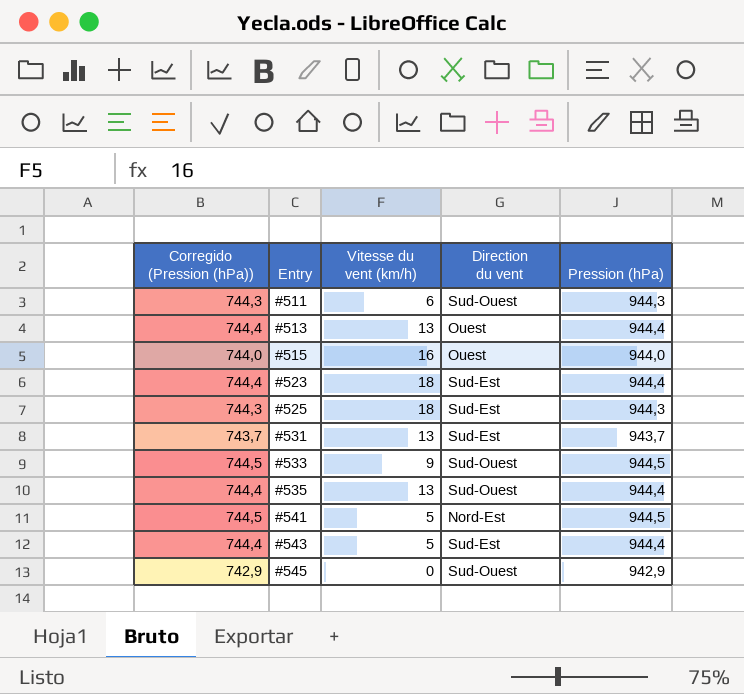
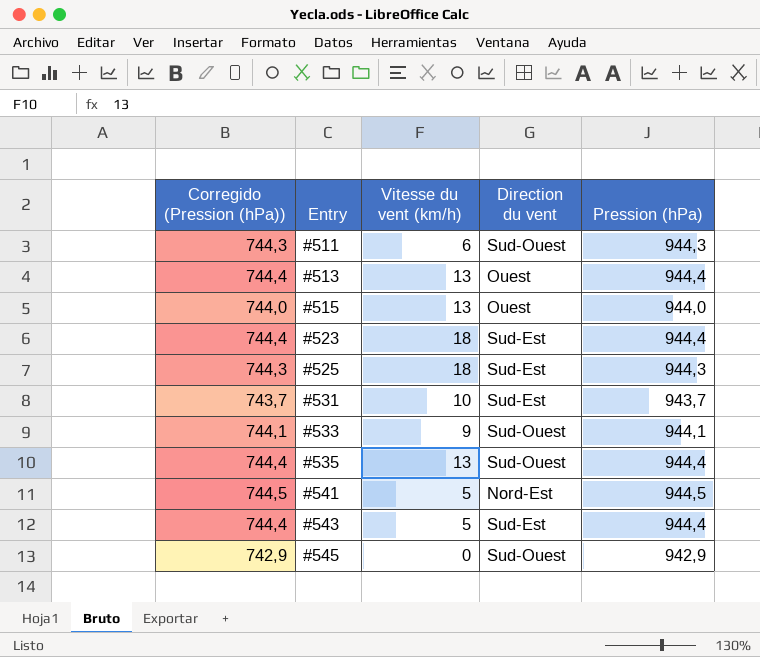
#515 | Vitesse du vent (km/h): 16 -> 13
#531 | Vitesse du vent (km/h): 13 -> 10
#533 | Corregido (Pression (hPa)): 744,5 -> 744,1
#533 | Pression (hPa): 944,5 -> 944,1

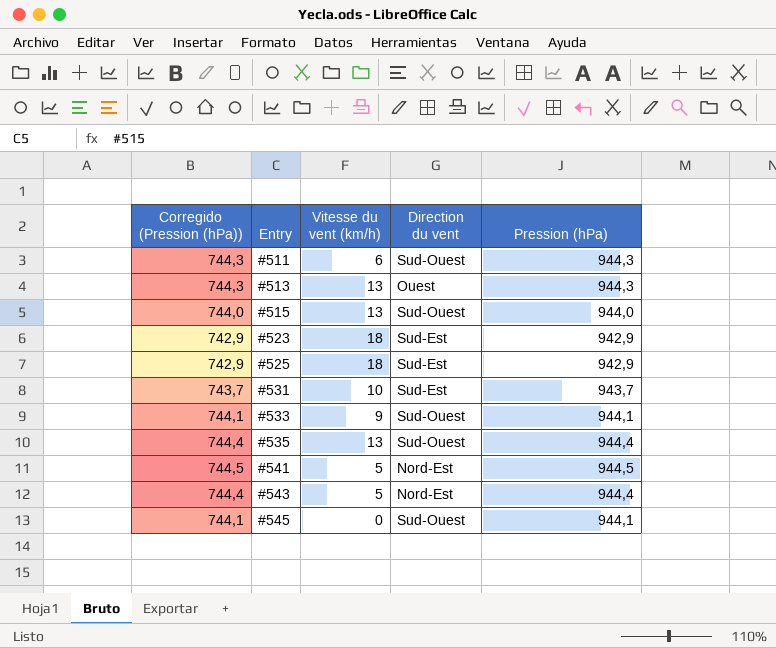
#513 | Corregido (Pression (hPa)): 744,4 -> 744,3
#513 | Pression (hPa): 944,4 -> 944,3
#515 | Direction du vent: Ouest -> Sud-Ouest
#523 | Corregido (Pression (hPa)): 744,4 -> 742,9
#523 | Pression (hPa): 944,4 -> 942,9
#525 | Corregido (Pression (hPa)): 744,3 -> 742,9
#525 | Pression (hPa): 944,3 -> 942,9
#543 | Direction du vent: Sud-Est -> Nord-Est
#545 | Corregido (Pression (hPa)): 742,9 -> 744,1
#545 | Pression (hPa): 942,9 -> 944,1

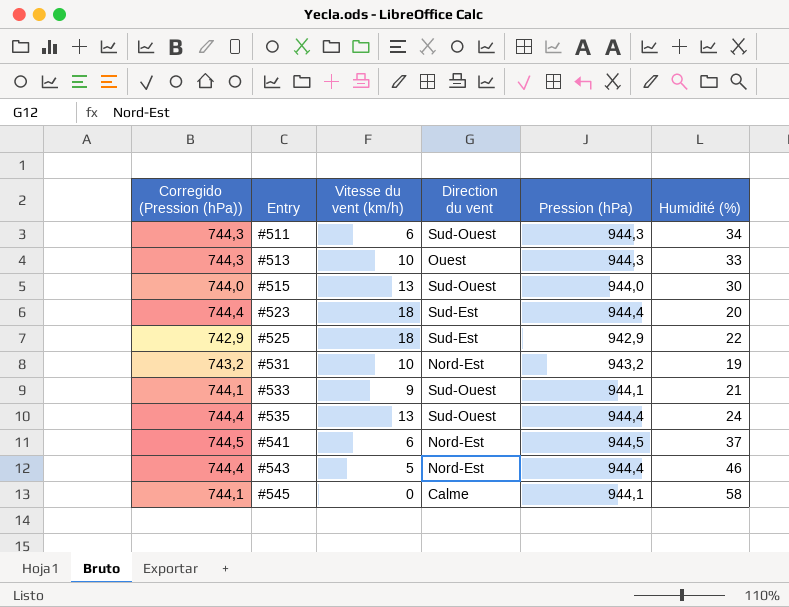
column Humidité (%) | position: none -> 6
#513 | Vitesse du vent (km/h): 13 -> 10
#523 | Corregido (Pression (hPa)): 742,9 -> 744,4
#523 | Pression (hPa): 942,9 -> 944,4
#531 | Corregido (Pression (hPa)): 743,7 -> 743,2
#531 | Direction du vent: Sud-Est -> Nord-Est
#531 | Pression (hPa): 943,7 -> 943,2
#541 | Vitesse du vent (km/h): 5 -> 6
#545 | Direction du vent: Sud-Ouest -> Calme

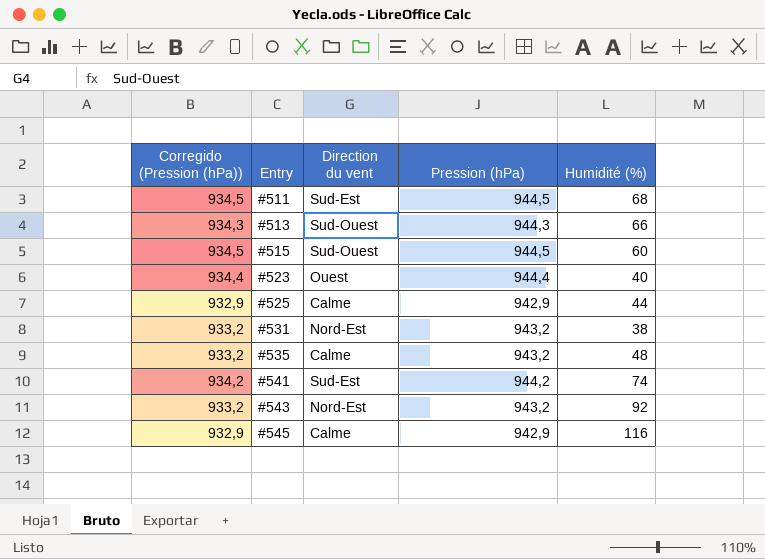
column Vitesse du vent (km/h) | position: 3 -> none
column Corregido (Pression (hPa)) | formula: [Pression (hPa)] - 200 -> [Pression (hPa)] - 10
row #533: 744,1 | 9 | Sud-Ouest | 944,1 | 21 -> none
#511 | Direction du vent: Sud-Ouest -> Sud-Est
#511 | Pression (hPa): 944,3 -> 944,5
#511 | Humidité (%): 34 -> 68
#513 | Direction du vent: Ouest -> Sud-Ouest
#513 | Humidité (%): 33 -> 66
#515 | Pression (hPa): 944,0 -> 944,5
#515 | Humidité (%): 30 -> 60
#523 | Direction du vent: Sud-Est -> Ouest
#523 | Humidité (%): 20 -> 40
#525 | Direction du vent: Sud-Est -> Calme
#525 | Humidité (%): 22 -> 44
#531 | Humidité (%): 19 -> 38
#535 | Direction du vent: Sud-Ouest -> Calme
#535 | Pression (hPa): 944,4 -> 943,2
#535 | Humidité (%): 24 -> 48
#541 | Direction du vent: Nord-Est -> Sud-Est
#541 | Pression (hPa): 944,5 -> 944,2
#541 | Humidité (%): 37 -> 74
#543 | Pression (hPa): 944,4 -> 943,2
#543 | Humidité (%): 46 -> 92
#545 | Pression (hPa): 944,1 -> 942,9
#545 | Humidité (%): 58 -> 116

